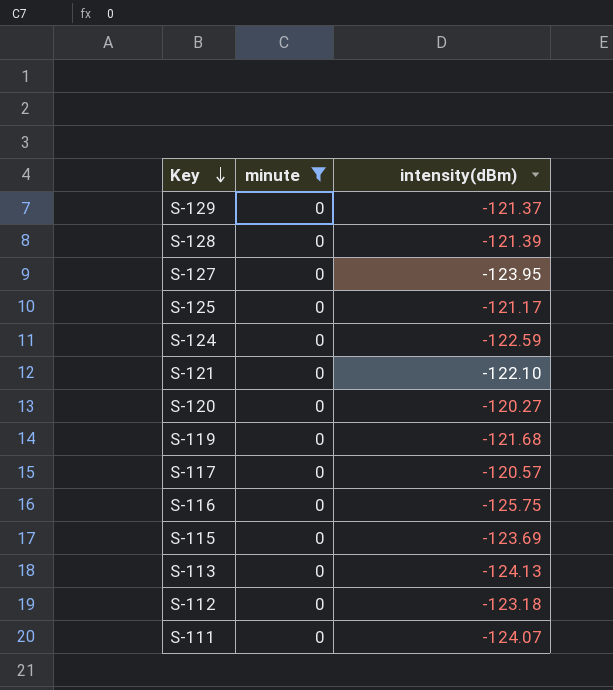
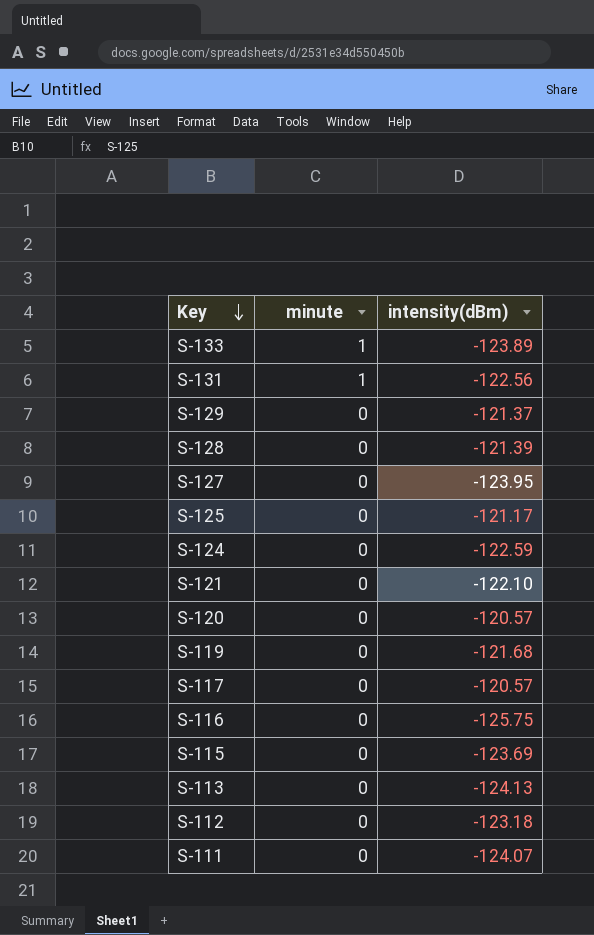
filter: minute = 0 -> none
S-120 | intensity(dBm): -120.27 -> -120.57

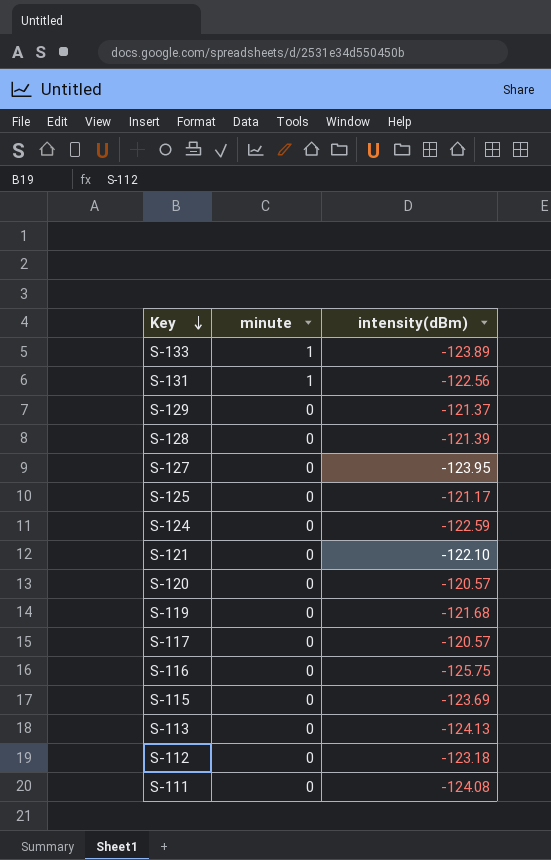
S-111 | intensity(dBm): -124.07 -> -124.08

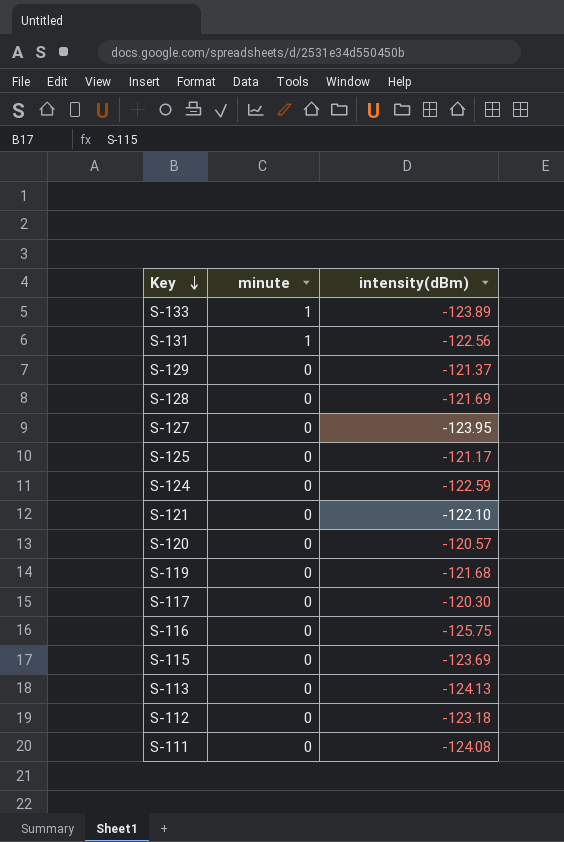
S-128 | intensity(dBm): -121.39 -> -121.69
S-117 | intensity(dBm): -120.57 -> -120.30

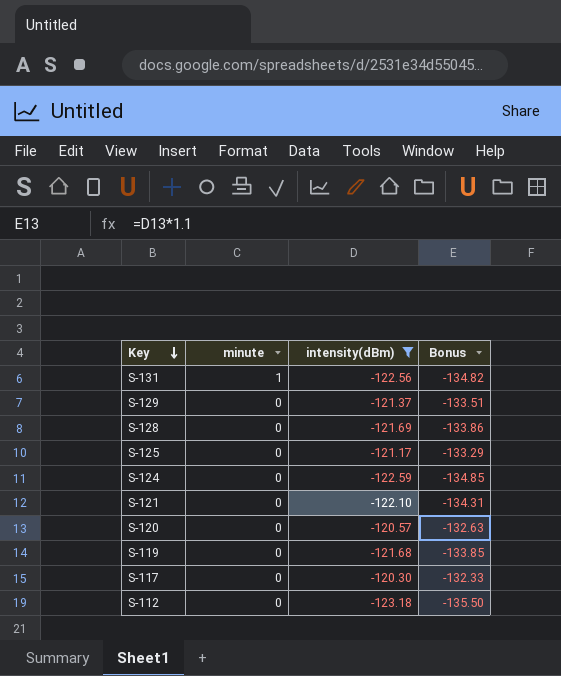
filter: none -> intensity(dBm) >= -123.18
column Bonus | formula: none -> [intensity(dBm)] * 1.1

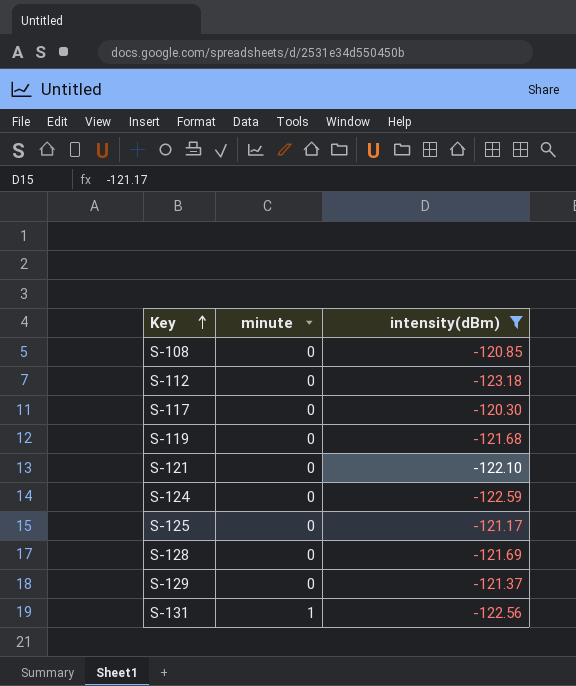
row order: Key descending -> Key ascending
column Bonus | formula: [intensity(dBm)] * 1.1 -> none
row S-120: 0 | -120.57 | -132.63 -> none
row S-108: none -> 0 | -120.85

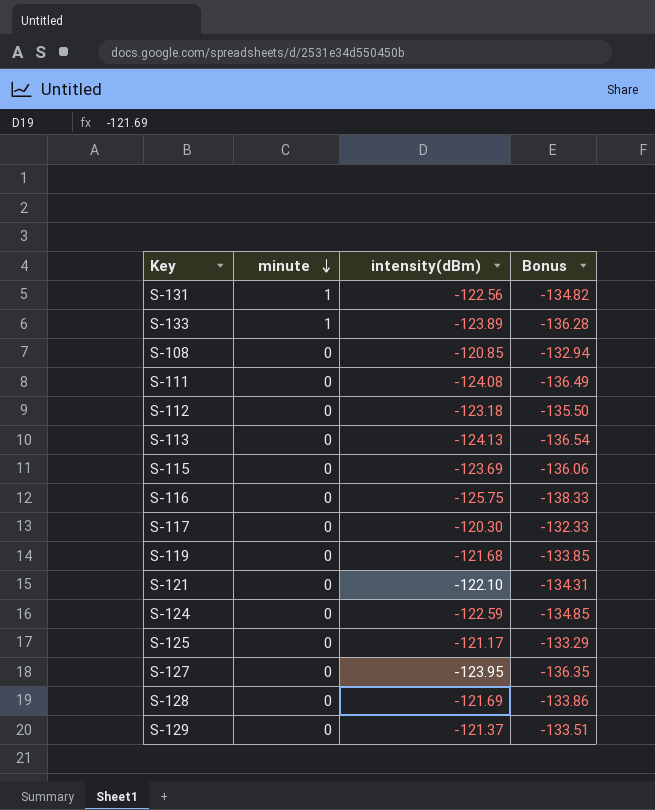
filter: intensity(dBm) >= -123.18 -> none
row order: Key ascending -> minute descending
column Bonus | formula: none -> [intensity(dBm)] * 1.1

